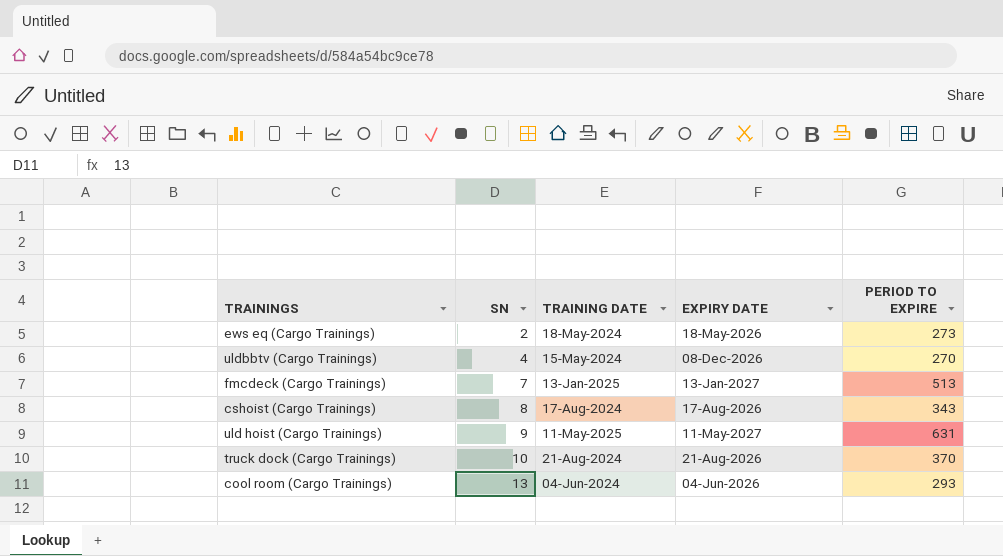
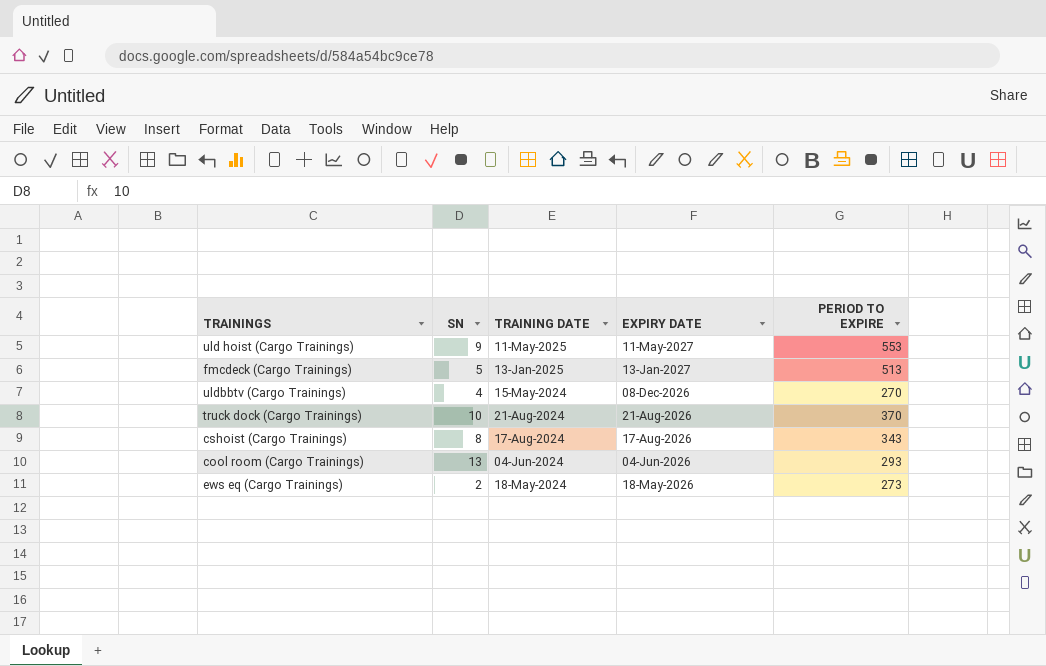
row order: SN ascending -> EXPIRY DATE descending
uld hoist (Cargo Trainings) | PERIOD TO EXPIRE: 631 -> 553
fmcdeck (Cargo Trainings) | SN: 7 -> 5

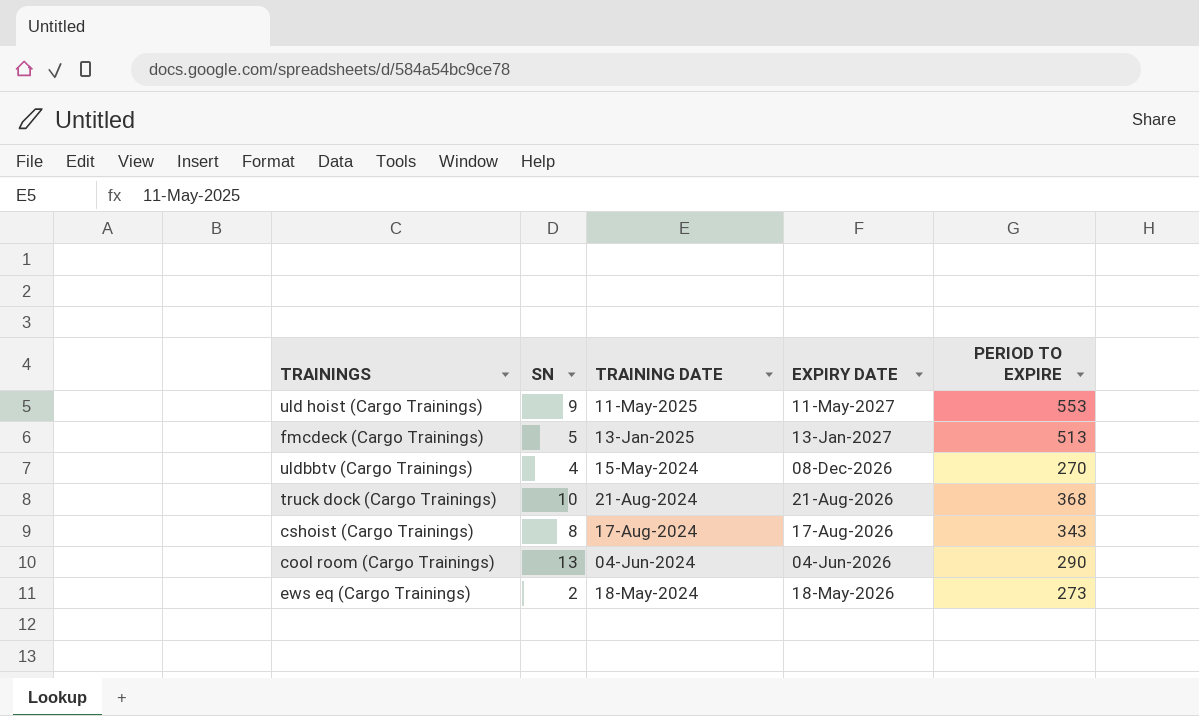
truck dock (Cargo Trainings) | PERIOD TO EXPIRE: 370 -> 368
cool room (Cargo Trainings) | PERIOD TO EXPIRE: 293 -> 290

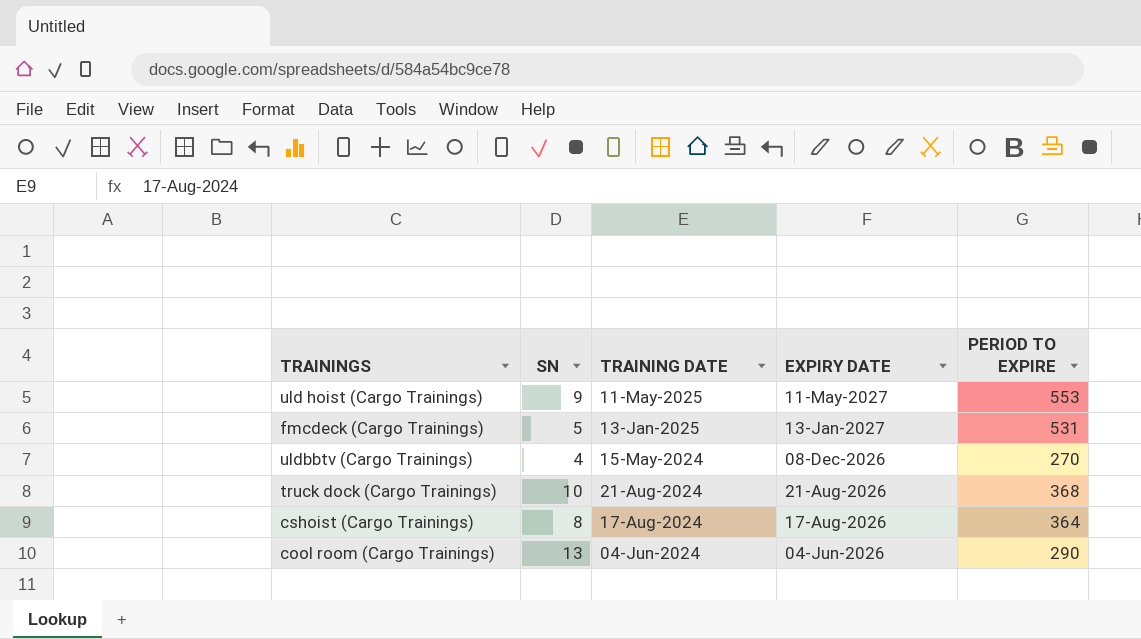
row ews eq (Cargo Trainings): 2 | 18-May-2024 | 18-May-2026 | 273 -> none
fmcdeck (Cargo Trainings) | PERIOD TO EXPIRE: 513 -> 531
cshoist (Cargo Trainings) | PERIOD TO EXPIRE: 343 -> 364

